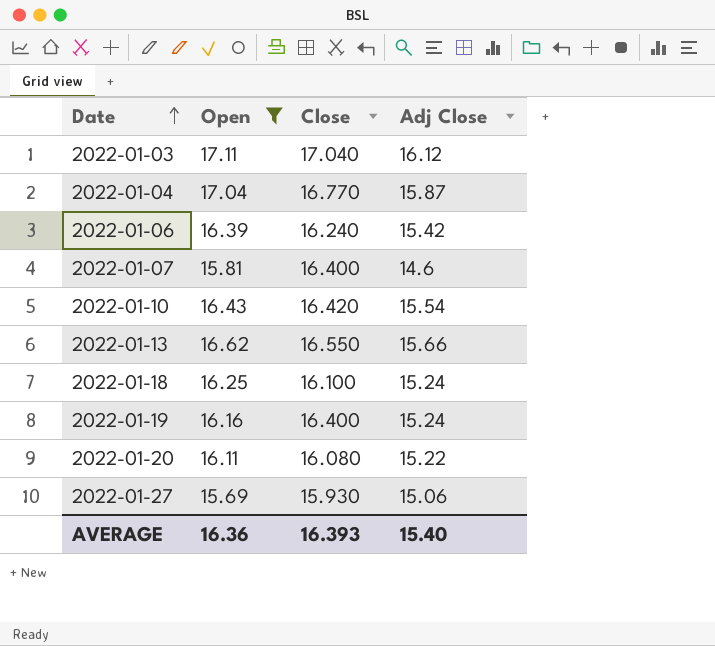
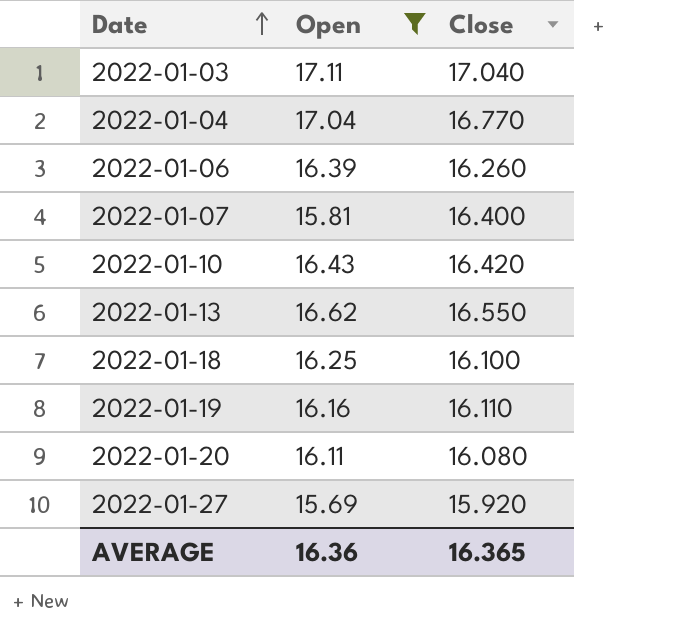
column Adj Close | position: 4 -> none
2022-01-06 | Close: 16.240 -> 16.260
2022-01-19 | Close: 16.400 -> 16.110
2022-01-27 | Close: 15.930 -> 15.920
AVERAGE | Close: 16.393 -> 16.365

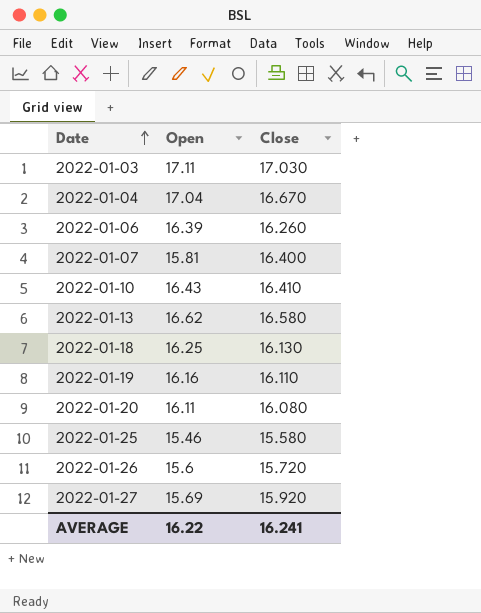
filter: Open >= 15.69 -> none
2022-01-03 | Close: 17.040 -> 17.030
2022-01-04 | Close: 16.770 -> 16.670
2022-01-10 | Close: 16.420 -> 16.410
2022-01-13 | Close: 16.550 -> 16.580
2022-01-18 | Close: 16.100 -> 16.130
AVERAGE | Open: 16.36 -> 16.22
AVERAGE | Close: 16.365 -> 16.241

